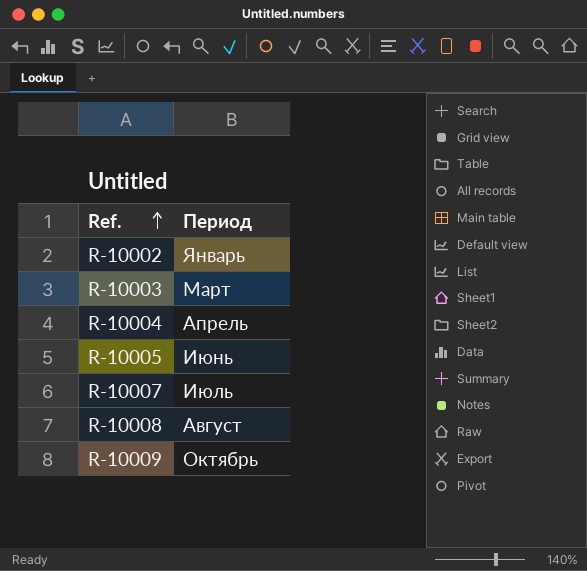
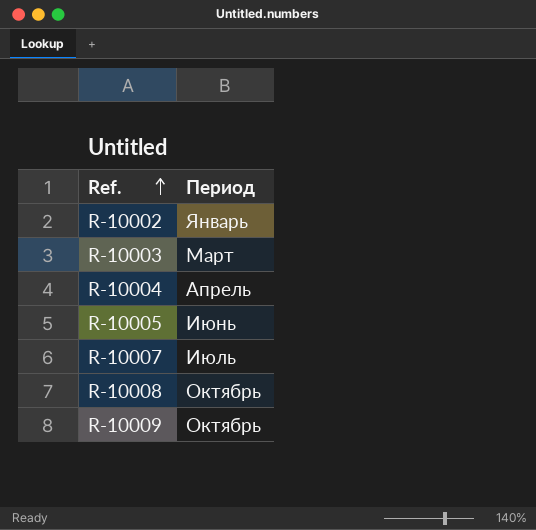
R-10008 | Период: Август -> Октябрь

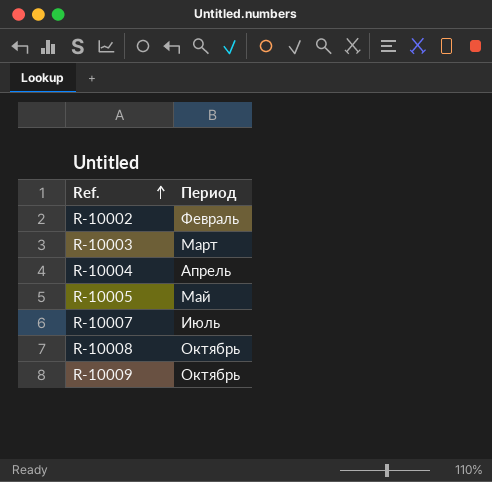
R-10002 | Период: Январь -> Февраль
R-10005 | Период: Июнь -> Май

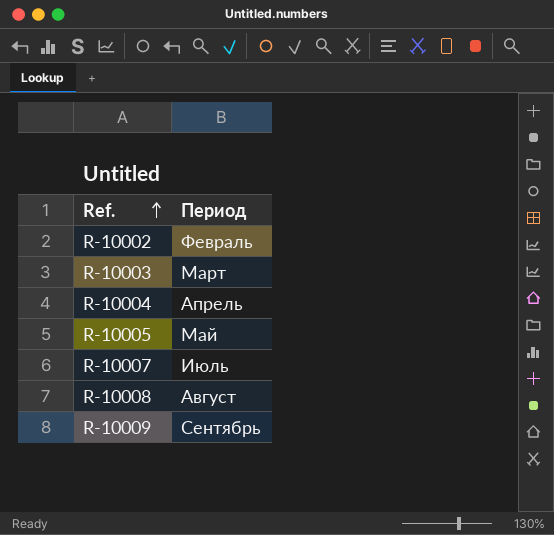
R-10008 | Период: Октябрь -> Август
R-10009 | Период: Октябрь -> Сентябрь

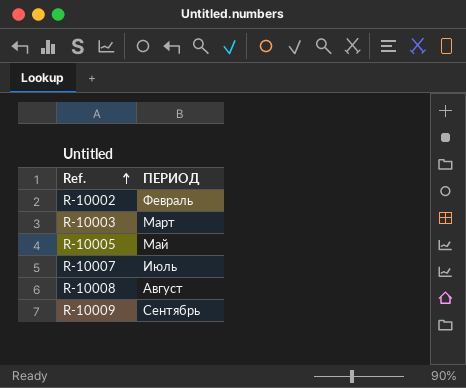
column name: Период -> ПЕРИОД
row R-10004: Апрель -> none

